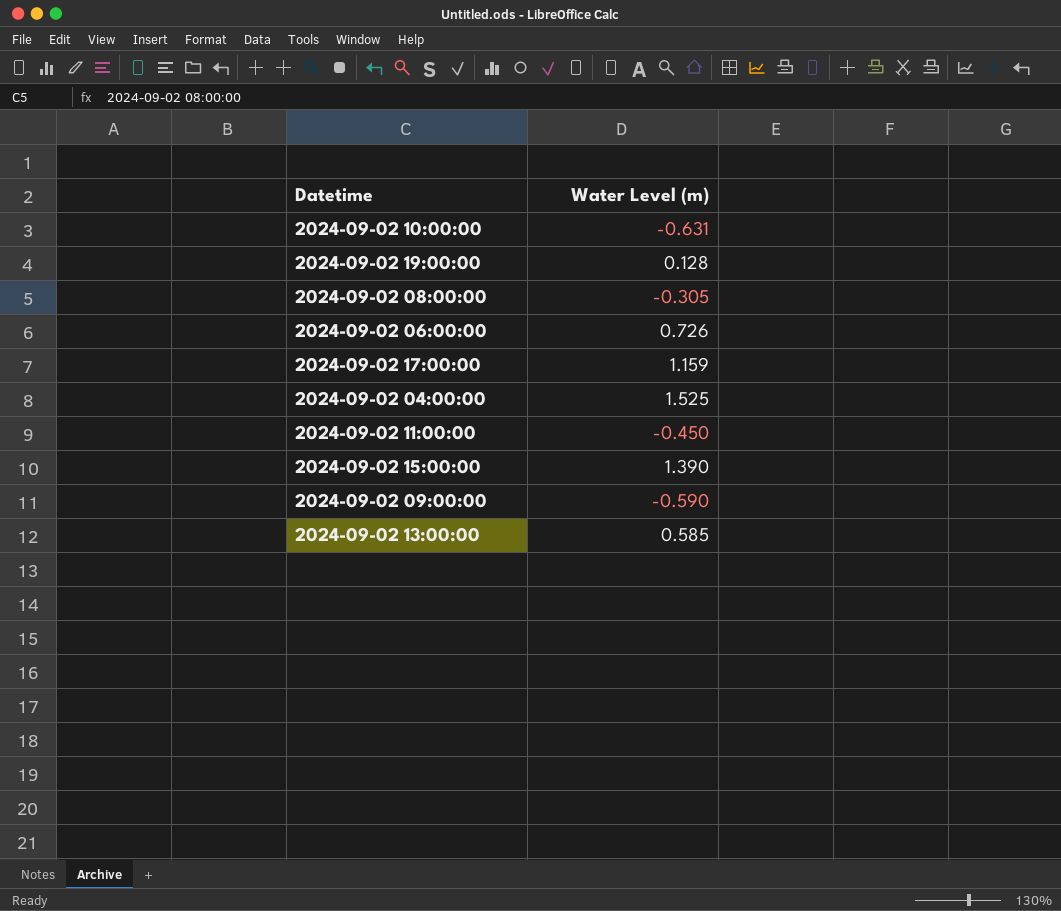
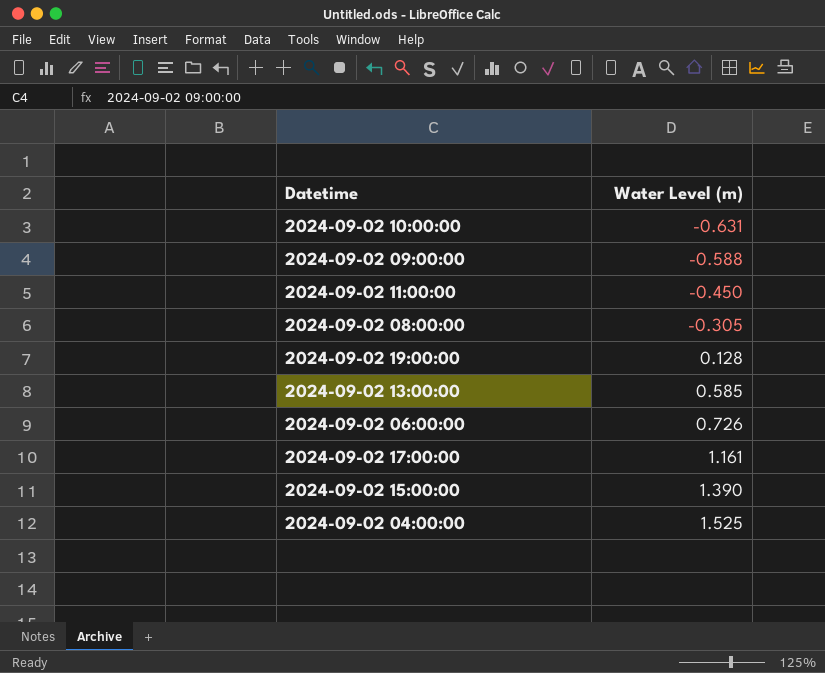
row order: none -> Water Level (m) ascending
2024-09-02 09:00:00 | Water Level (m): -0.590 -> -0.588
2024-09-02 17:00:00 | Water Level (m): 1.159 -> 1.161

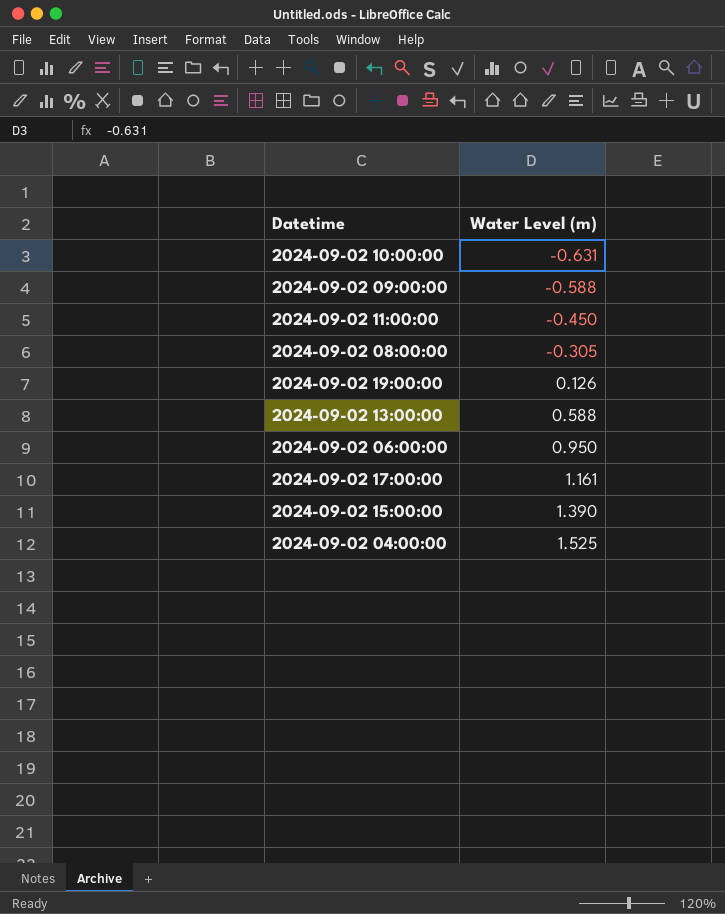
2024-09-02 19:00:00 | Water Level (m): 0.128 -> 0.126
2024-09-02 13:00:00 | Water Level (m): 0.585 -> 0.588
2024-09-02 06:00:00 | Water Level (m): 0.726 -> 0.950

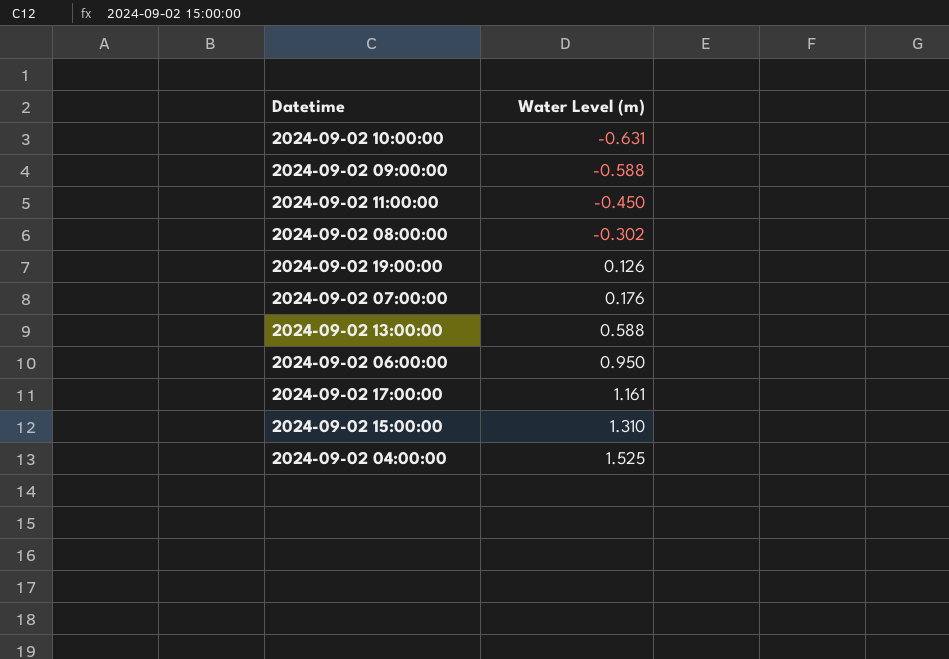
2024-09-02 08:00:00 | Water Level (m): -0.305 -> -0.302
row 2024-09-02 07:00:00: none -> 0.176
2024-09-02 15:00:00 | Water Level (m): 1.390 -> 1.310

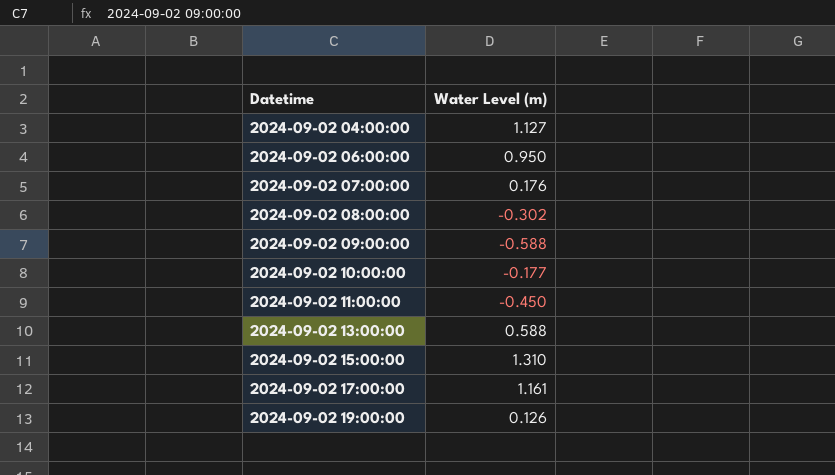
row order: Water Level (m) ascending -> Datetime ascending
2024-09-02 04:00:00 | Water Level (m): 1.525 -> 1.127
2024-09-02 10:00:00 | Water Level (m): -0.631 -> -0.177

